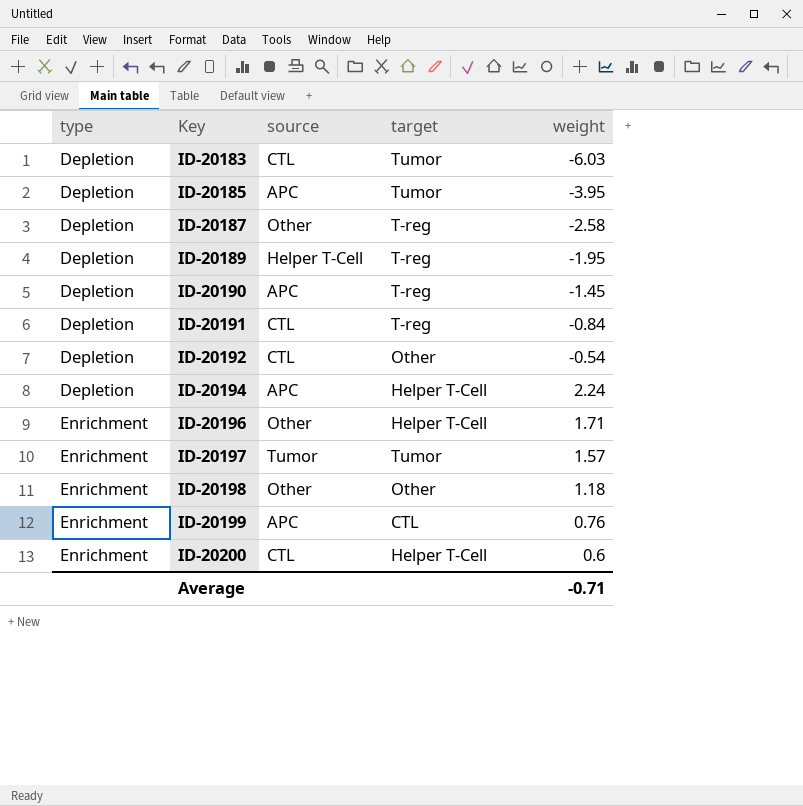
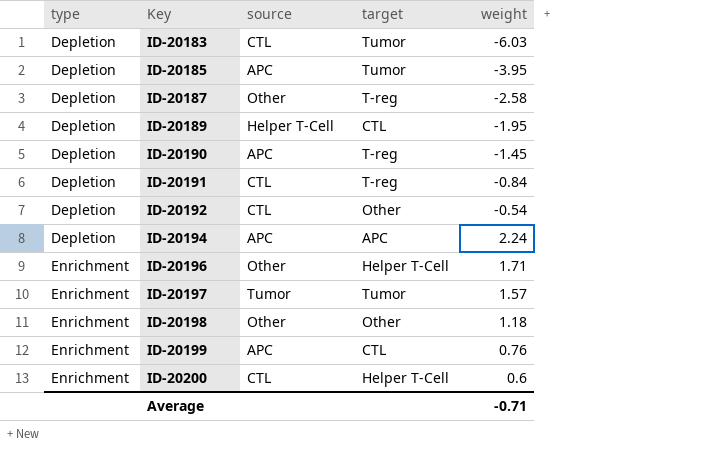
ID-20189 | target: T-reg -> CTL
ID-20194 | target: Helper T-Cell -> APC

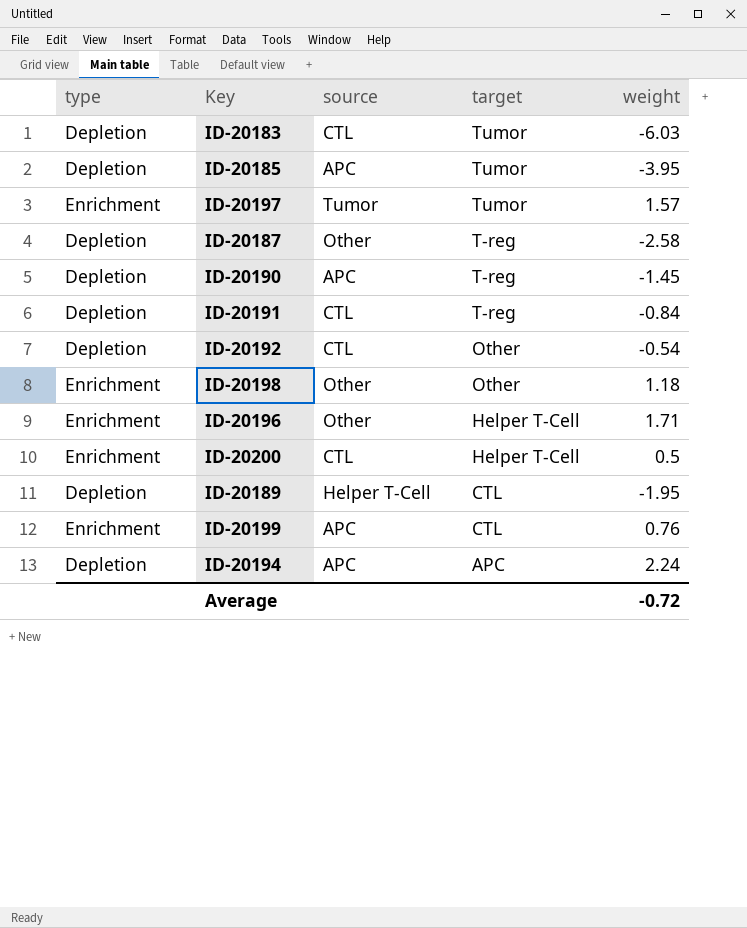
row order: type ascending -> target descending
ID-20200 | weight: 0.6 -> 0.5
Average | weight: -0.71 -> -0.72

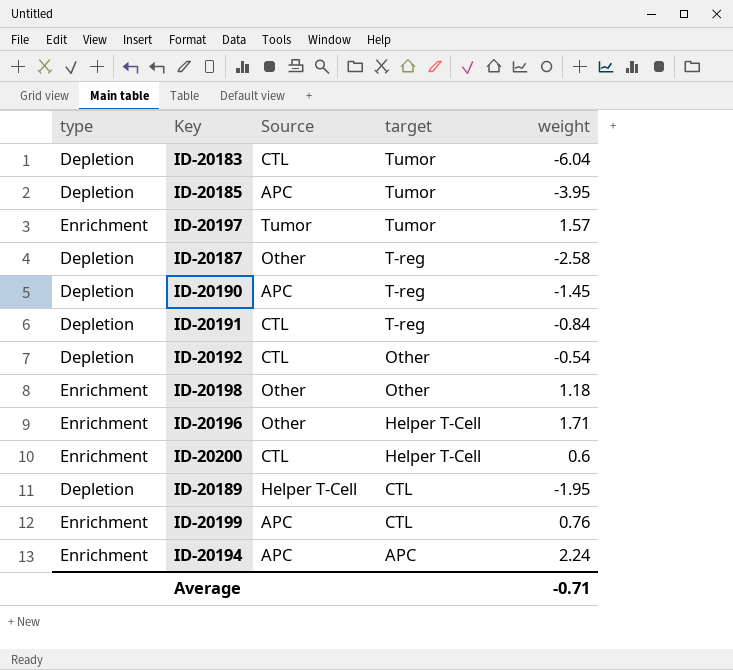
column name: source -> Source
ID-20183 | weight: -6.03 -> -6.04
ID-20200 | weight: 0.5 -> 0.6
ID-20194 | type: Depletion -> Enrichment
Average | weight: -0.72 -> -0.71

